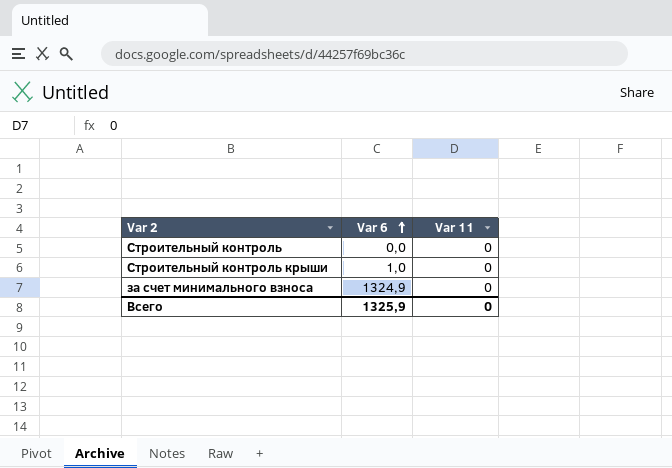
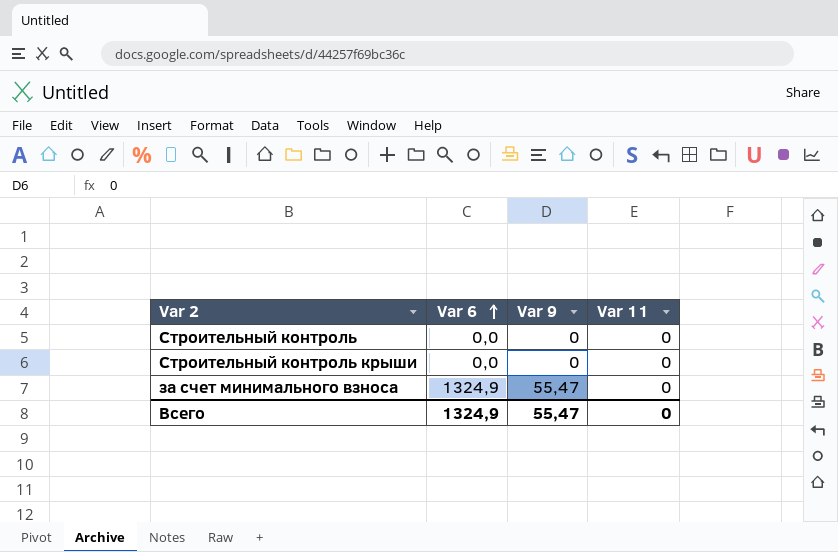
column Var 9 | position: none -> 3
Строительный контроль крыши | Var 6: 1,0 -> 0,0
Всего | Var 6: 1325,9 -> 1324,9

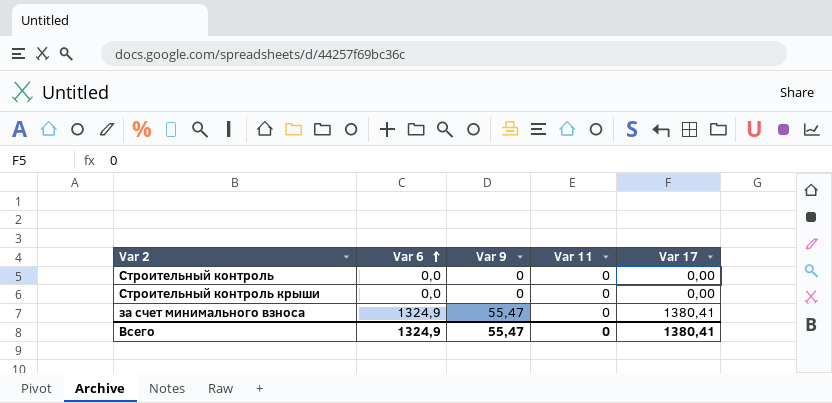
column Var 17 | position: none -> 5

